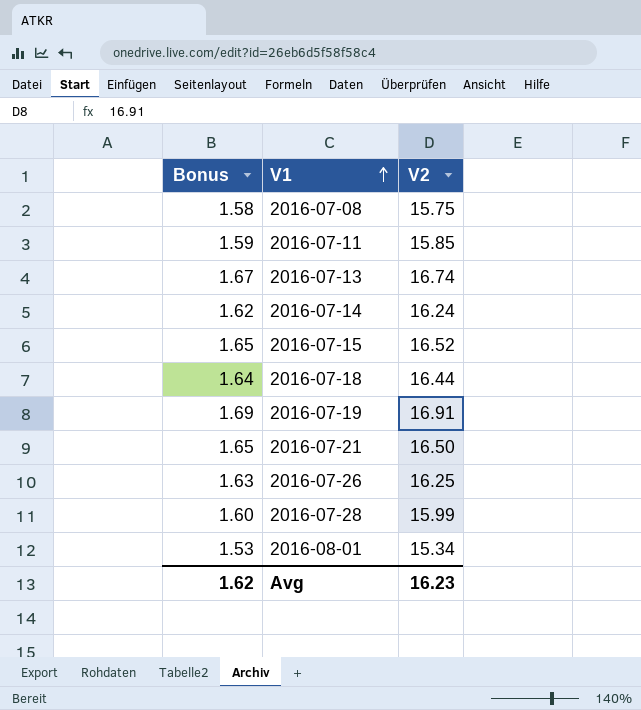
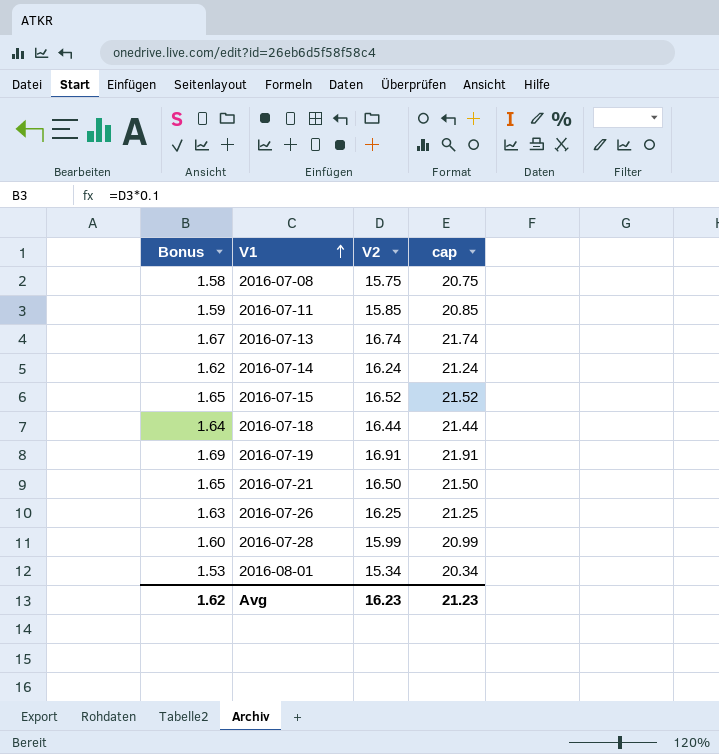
column cap | formula: none -> [V2] + 5

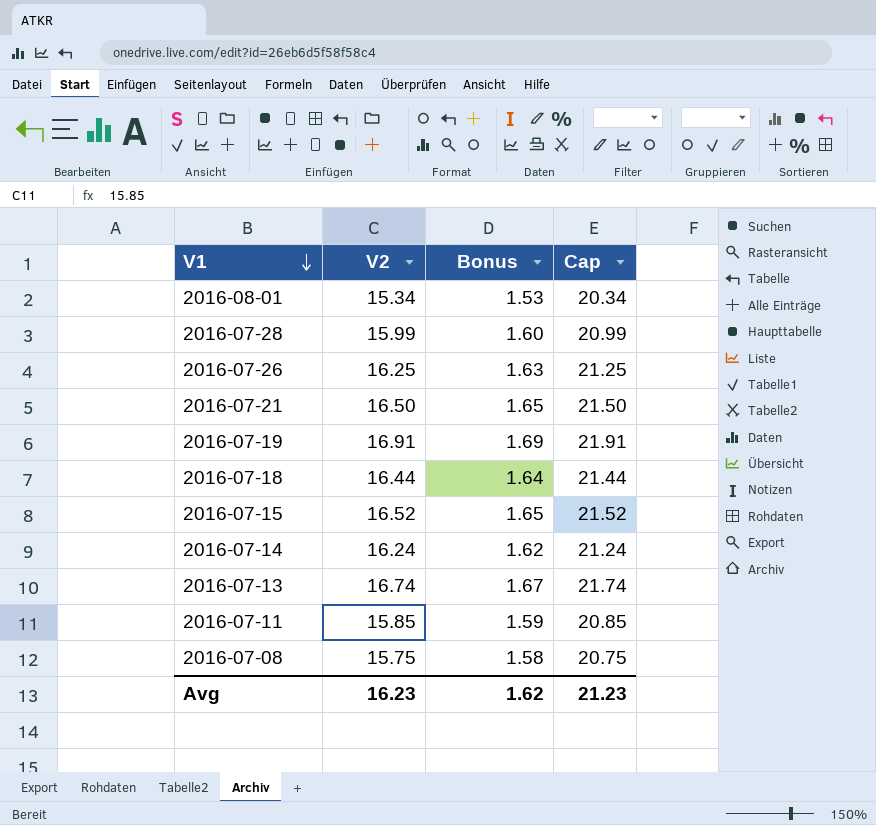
row order: V1 ascending -> V1 descending
column Bonus | position: 1 -> 3
column name: cap -> Cap

